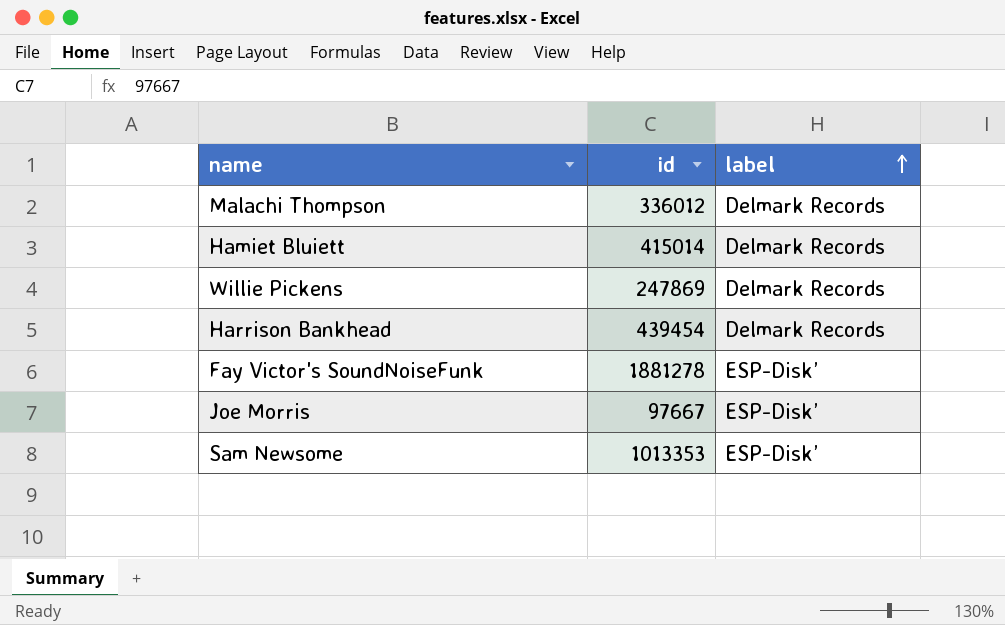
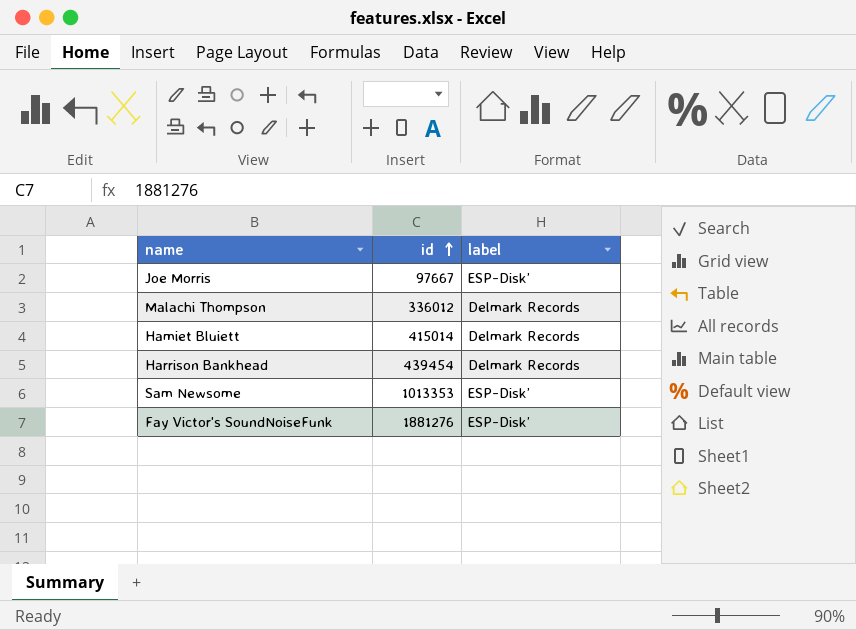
row order: label ascending -> id ascending
row Willie Pickens: 247869 | Delmark Records -> none
Fay Victor's SoundNoiseFunk | id: 1881278 -> 1881276

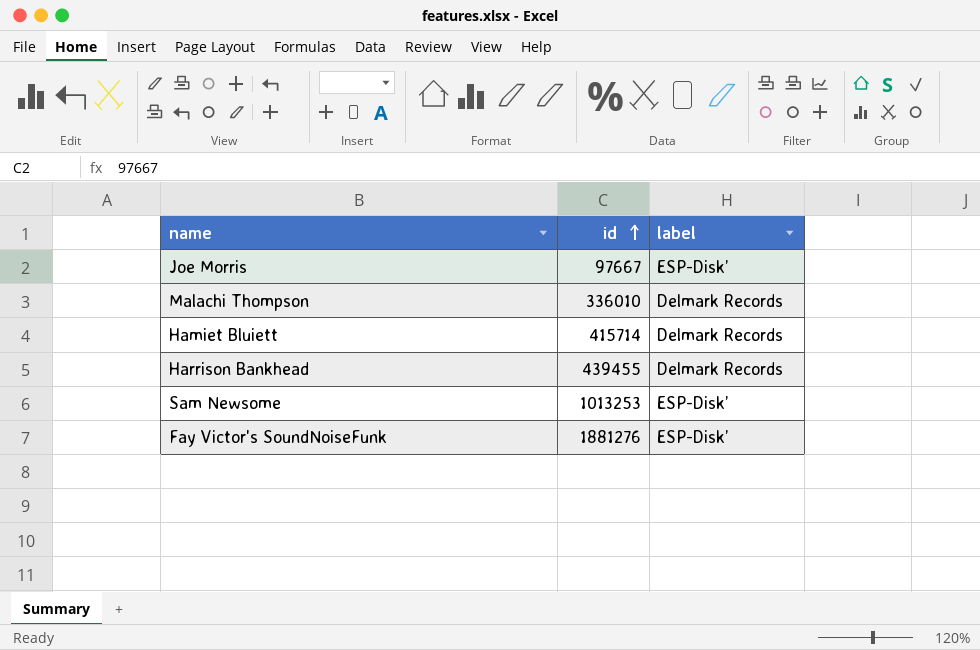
Malachi Thompson | id: 336012 -> 336010
Hamiet Bluiett | id: 415014 -> 415714
Harrison Bankhead | id: 439454 -> 439455
Sam Newsome | id: 1013353 -> 1013253

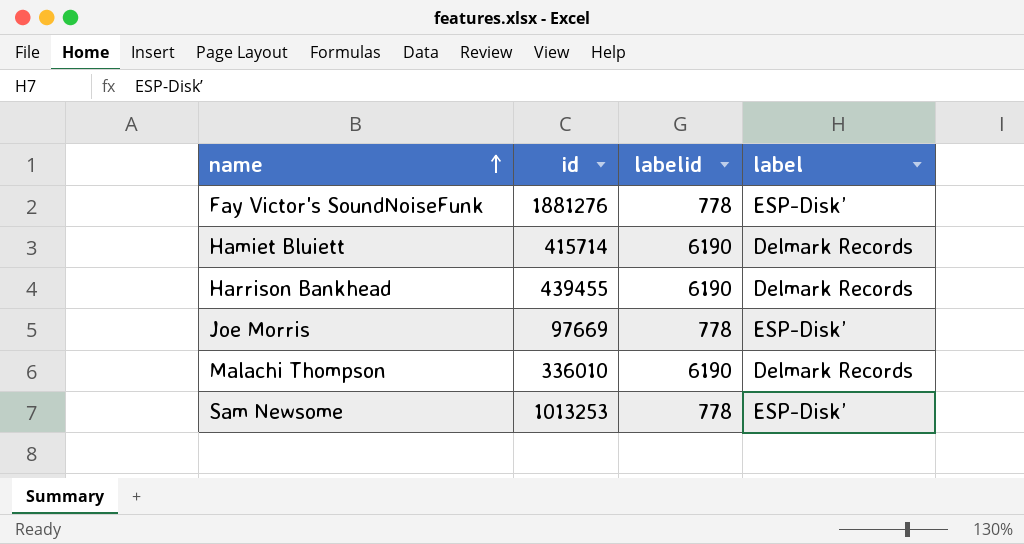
row order: id ascending -> name ascending
column labelid | position: none -> 3
Joe Morris | id: 97667 -> 97669

